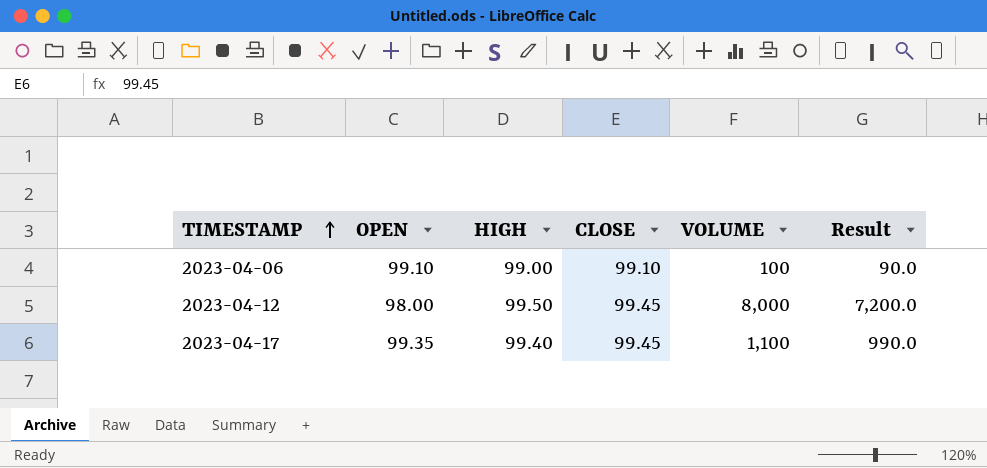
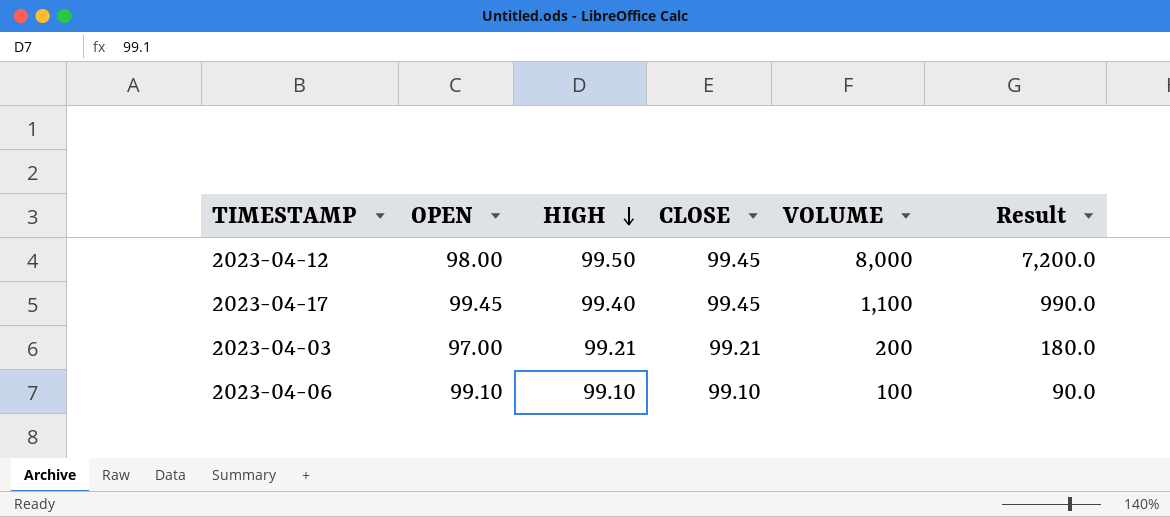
row order: TIMESTAMP ascending -> HIGH descending
2023-04-17 | OPEN: 99.35 -> 99.45
row 2023-04-03: none -> 97.00 | 99.21 | 99.21 | 200 | 180.0
2023-04-06 | HIGH: 99.00 -> 99.10

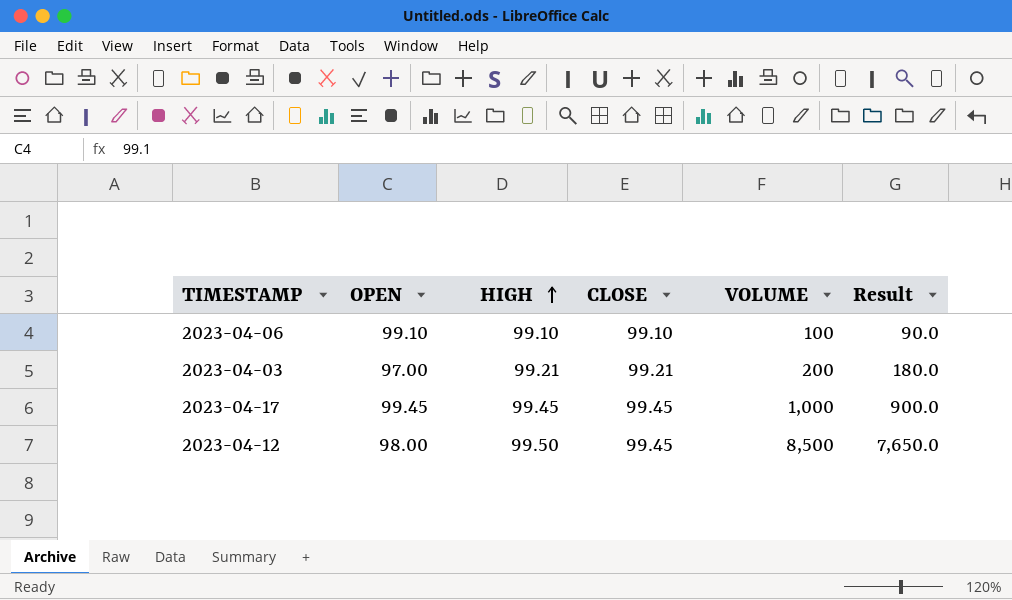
row order: HIGH descending -> HIGH ascending
2023-04-17 | HIGH: 99.40 -> 99.45
2023-04-17 | VOLUME: 1,100 -> 1,000
2023-04-17 | Result: 990.0 -> 900.0
2023-04-12 | VOLUME: 8,000 -> 8,500
2023-04-12 | Result: 7,200.0 -> 7,650.0

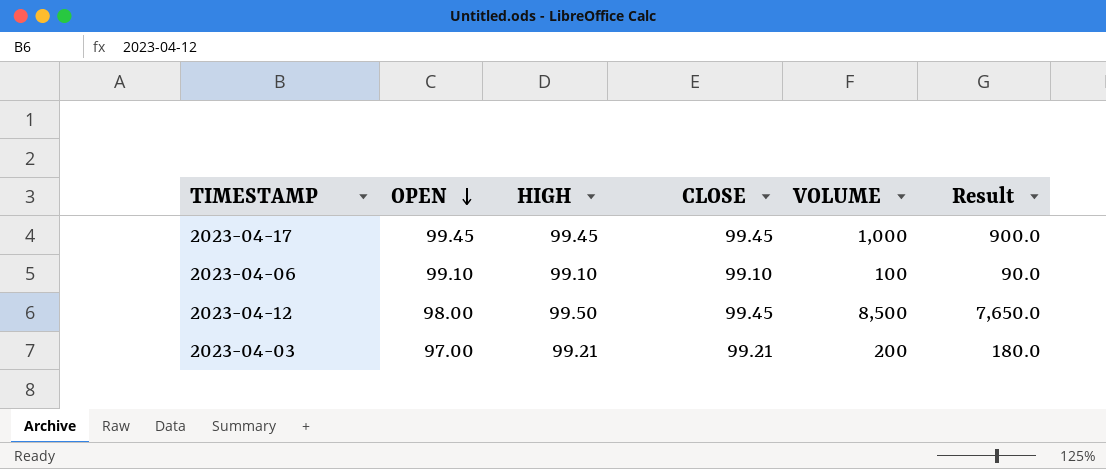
row order: HIGH ascending -> OPEN descending

